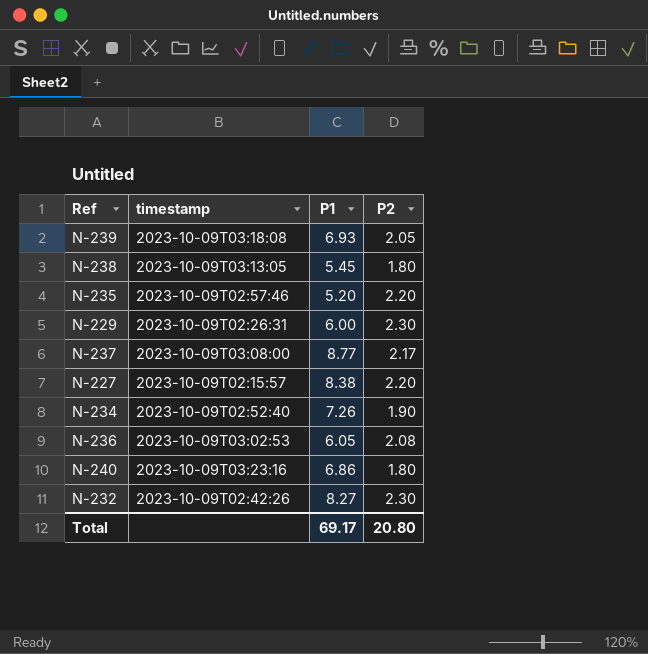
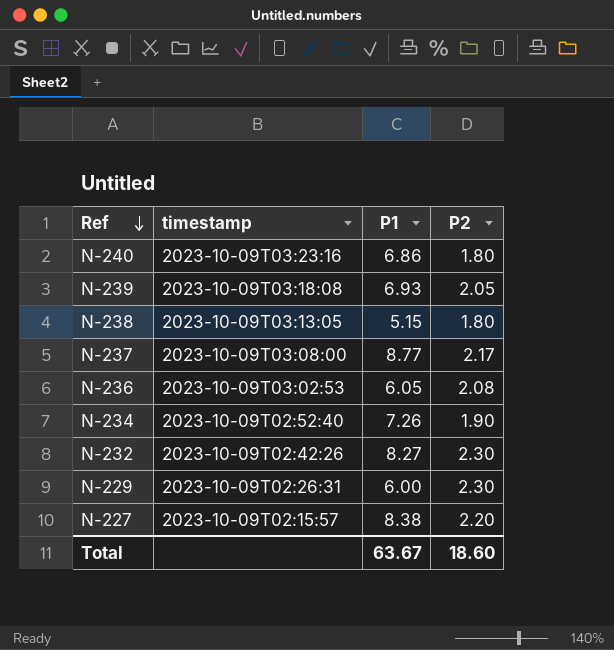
row order: none -> Ref descending
row N-235: 2023-10-09T02:57:46 | 5.20 | 2.20 -> none
N-238 | P1: 5.45 -> 5.15
Total | P1: 69.17 -> 63.67
Total | P2: 20.80 -> 18.60

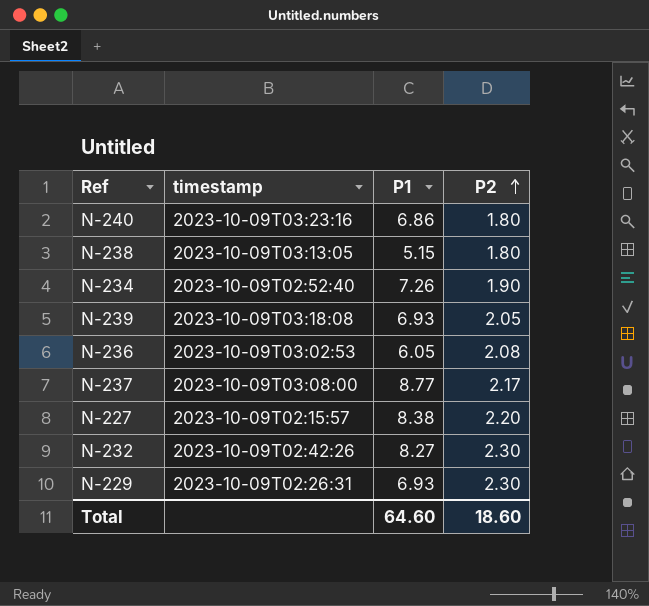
row order: Ref descending -> P2 ascending
N-229 | P1: 6.00 -> 6.93
Total | P1: 63.67 -> 64.60

